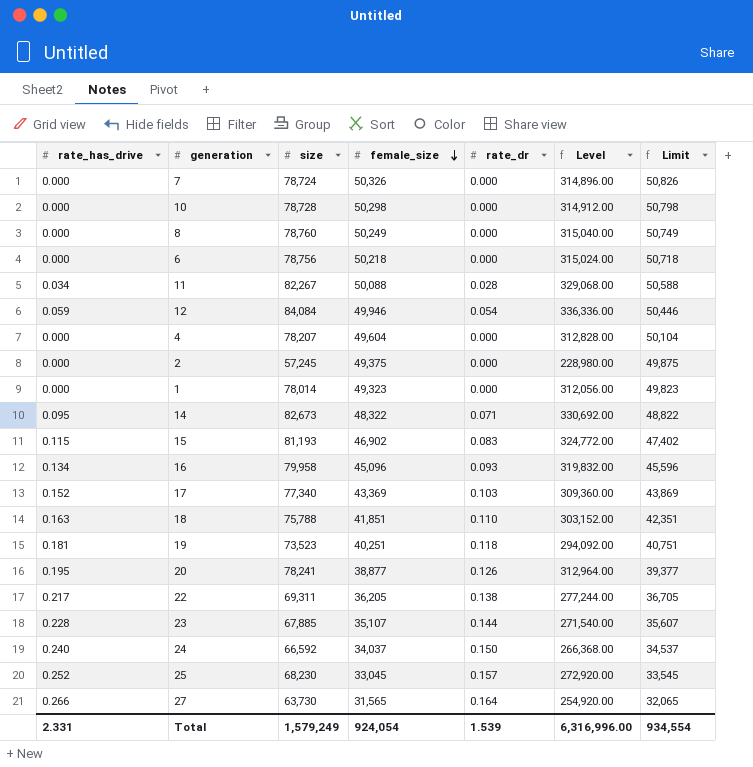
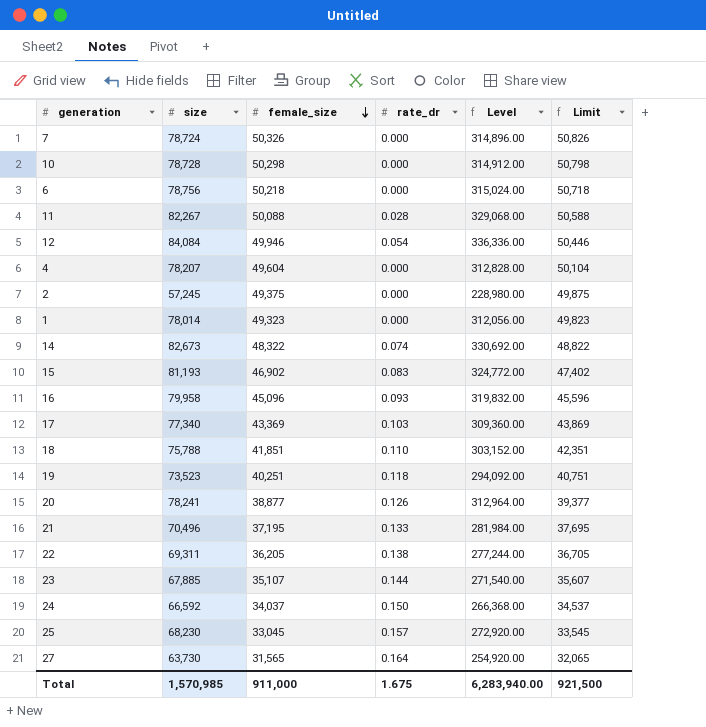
column rate_has_drive | position: 1 -> none
row 8: 0.000 | 78,760 | 50,249 | 0.000 | 315,040.00 | 50,749 -> none
14 | rate_dr: 0.071 -> 0.074
row 21: none -> 70,496 | 37,195 | 0.133 | 281,984.00 | 37,695
Total | size: 1,579,249 -> 1,570,985
Total | female_size: 924,054 -> 911,000
Total | rate_dr: 1.539 -> 1.675
Total | Level: 6,316,996.00 -> 6,283,940.00
Total | Limit: 934,554 -> 921,500

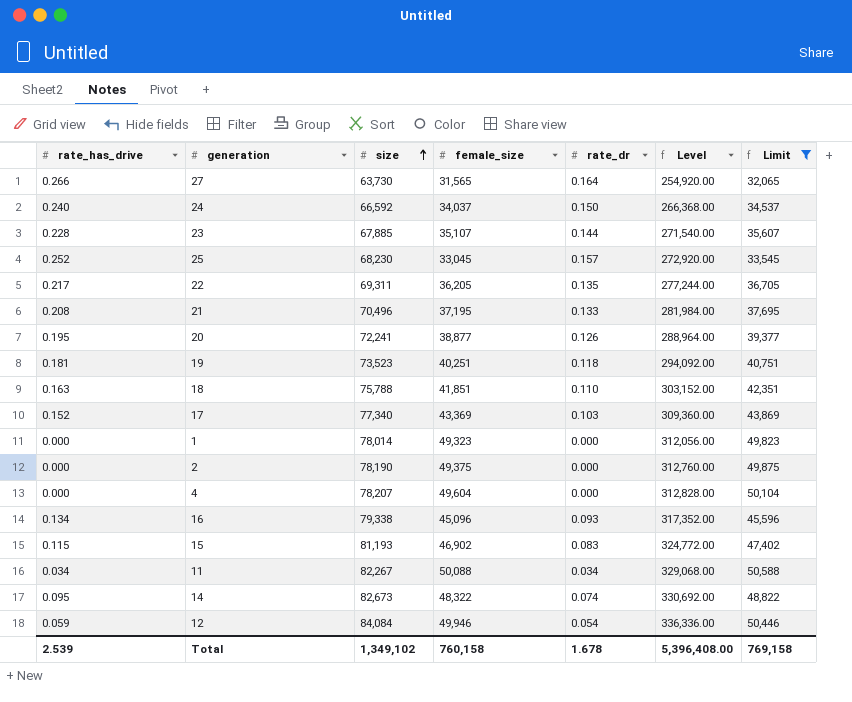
filter: none -> Limit <= 50,588
row order: female_size descending -> size ascending
column rate_has_drive | position: none -> 1
22 | rate_dr: 0.138 -> 0.135
20 | size: 78,241 -> 72,241
20 | Level: 312,964.00 -> 288,964.00
2 | size: 57,245 -> 78,190
2 | Level: 228,980.00 -> 312,760.00
16 | size: 79,958 -> 79,338
16 | Level: 319,832.00 -> 317,352.00
11 | rate_dr: 0.028 -> 0.034
Total | size: 1,570,985 -> 1,349,102
Total | female_size: 911,000 -> 760,158
Total | rate_dr: 1.675 -> 1.678
Total | Level: 6,283,940.00 -> 5,396,408.00
Total | Limit: 921,500 -> 769,158

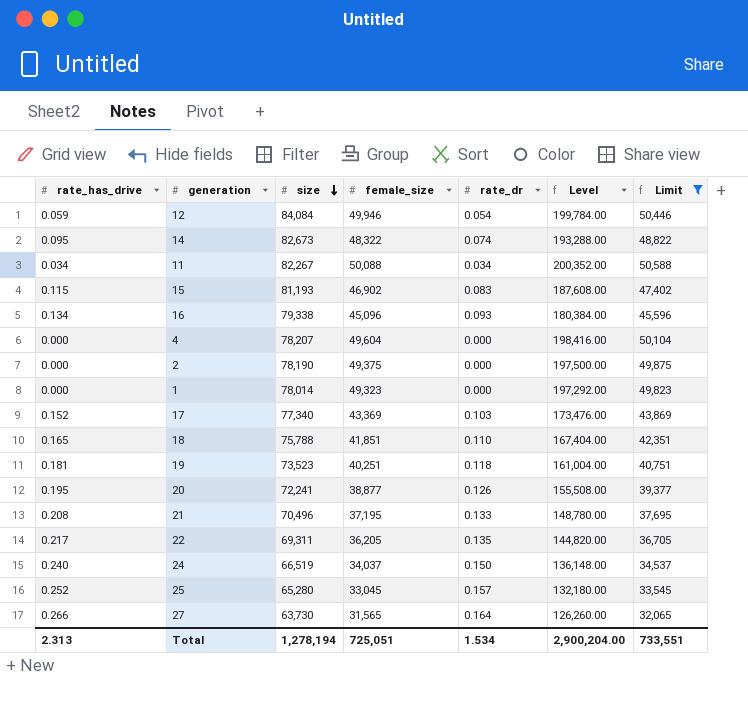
row order: size ascending -> size descending
column Level | formula: [size] * 4 -> [female_size] * 4
row 23: 0.228 | 67,885 | 35,107 | 0.144 | 271,540.00 | 35,607 -> none
18 | rate_has_drive: 0.163 -> 0.165
24 | size: 66,592 -> 66,519
25 | size: 68,230 -> 65,280
Total | rate_has_drive: 2.539 -> 2.313
Total | size: 1,349,102 -> 1,278,194
Total | female_size: 760,158 -> 725,051
Total | rate_dr: 1.678 -> 1.534
Total | Level: 5,396,408.00 -> 2,900,204.00
Total | Limit: 769,158 -> 733,551

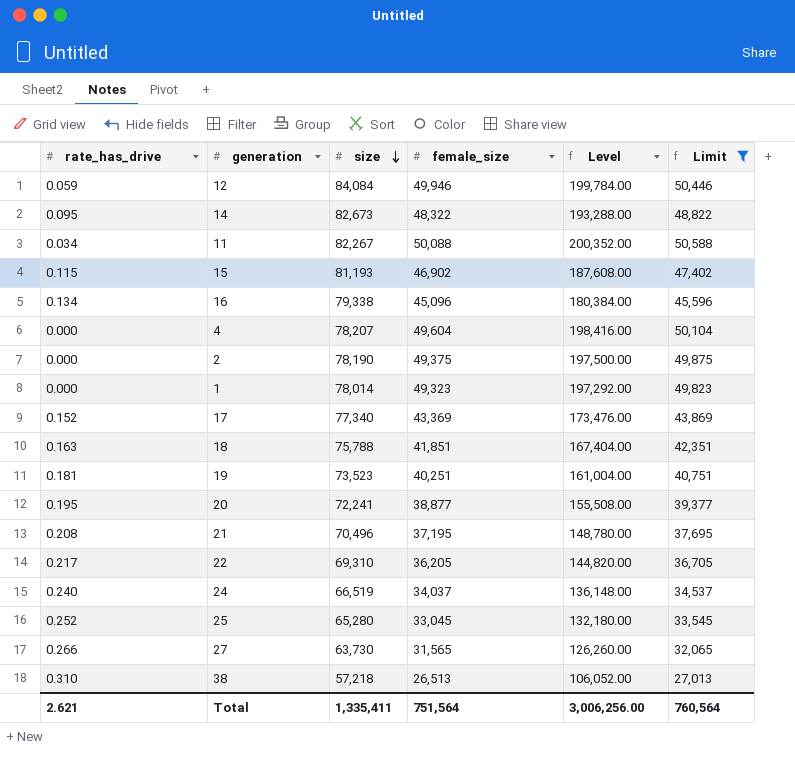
column rate_dr | position: 5 -> none
18 | rate_has_drive: 0.165 -> 0.163
22 | size: 69,311 -> 69,310
row 38: none -> 0.310 | 57,218 | 26,513 | 106,052.00 | 27,013
Total | rate_has_drive: 2.313 -> 2.621
Total | size: 1,278,194 -> 1,335,411
Total | female_size: 725,051 -> 751,564
Total | Level: 2,900,204.00 -> 3,006,256.00
Total | Limit: 733,551 -> 760,564

